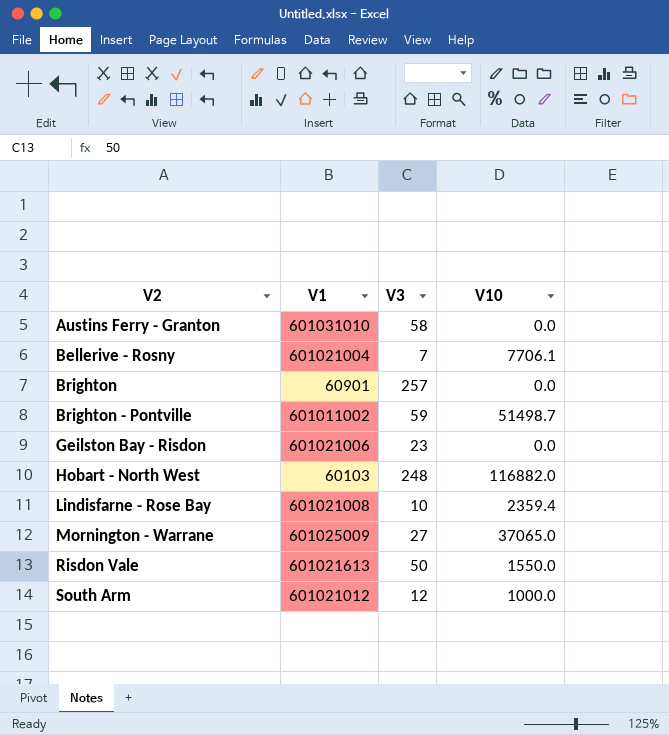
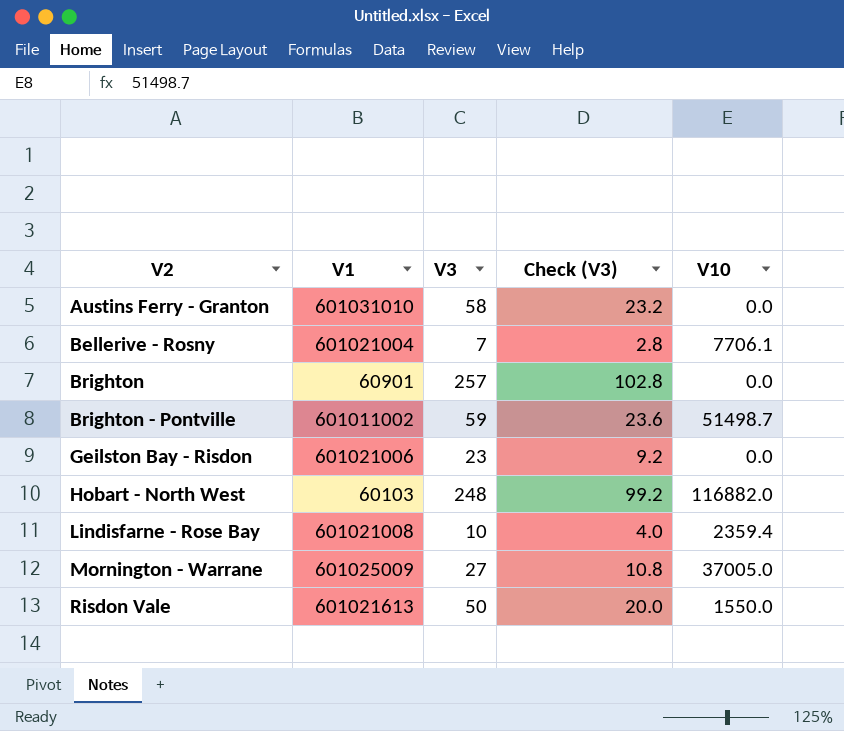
column Check (V3) | formula: none -> [V3] * 0.4
row South Arm: 601021012 | 12 | 1000.0 -> none
Mornington - Warrane | V10: 37065.0 -> 37005.0

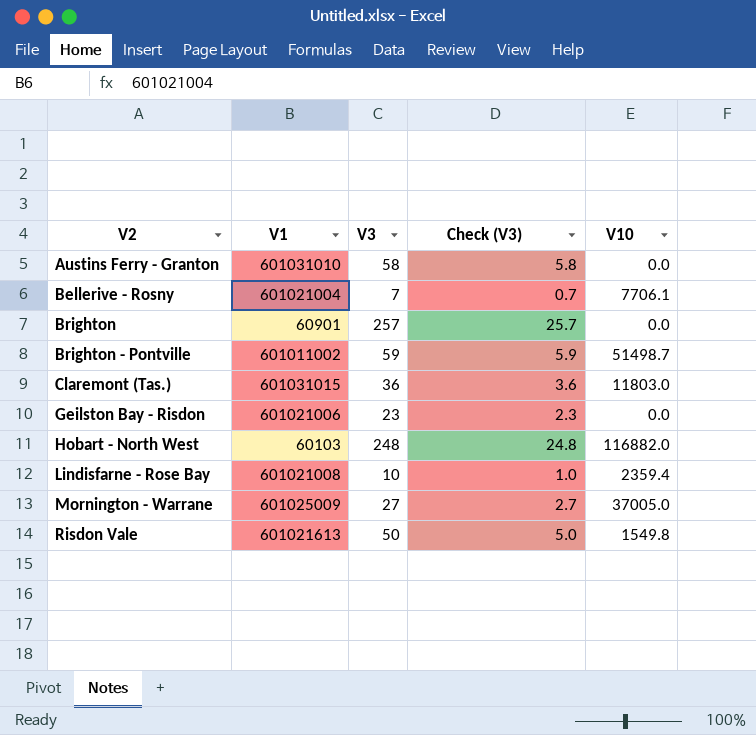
column Check (V3) | formula: [V3] * 0.4 -> [V3] * 0.1
row Claremont (Tas.): none -> 601031015 | 36 | 3.6 | 11803.0
Risdon Vale | V10: 1550.0 -> 1549.8

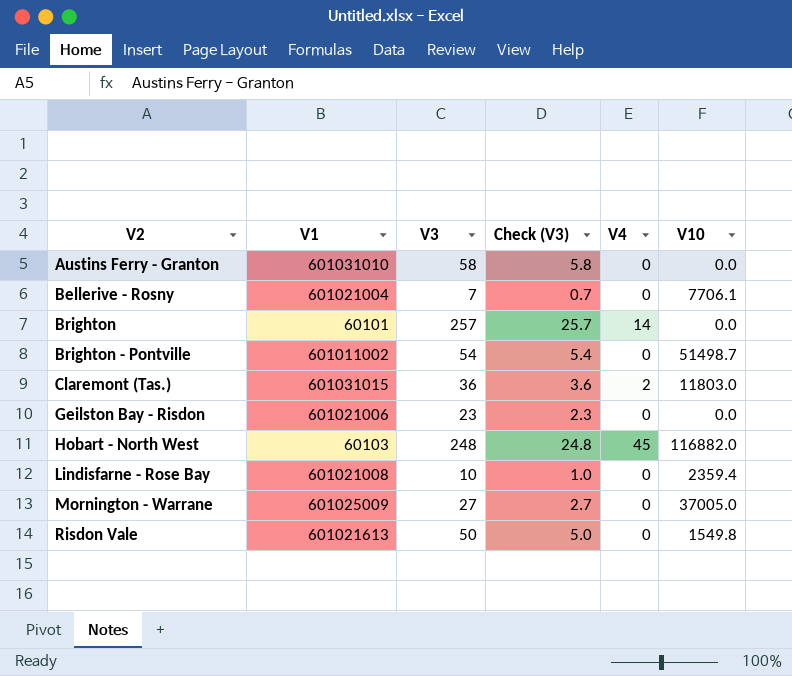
column V4 | position: none -> 5
Brighton | V1: 60901 -> 60101
Brighton - Pontville | V3: 59 -> 54
Brighton - Pontville | Check (V3): 5.9 -> 5.4

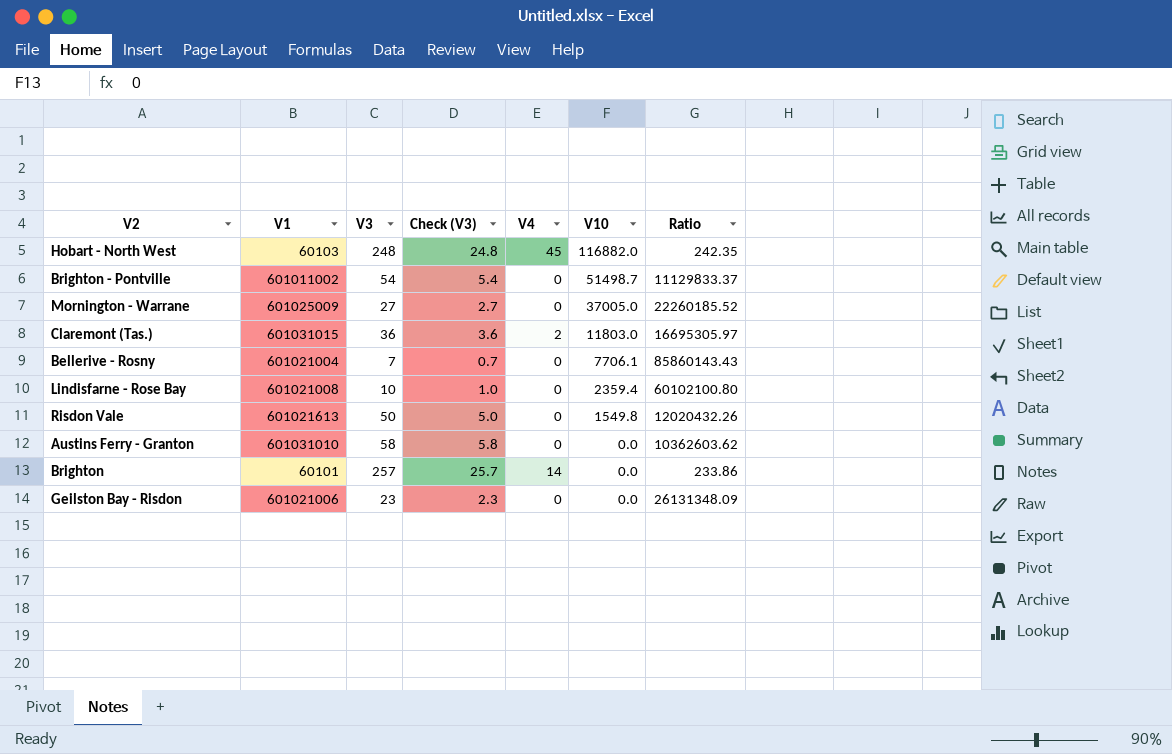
row order: V2 ascending -> V10 descending
column Ratio | formula: none -> [V1] / [V3]

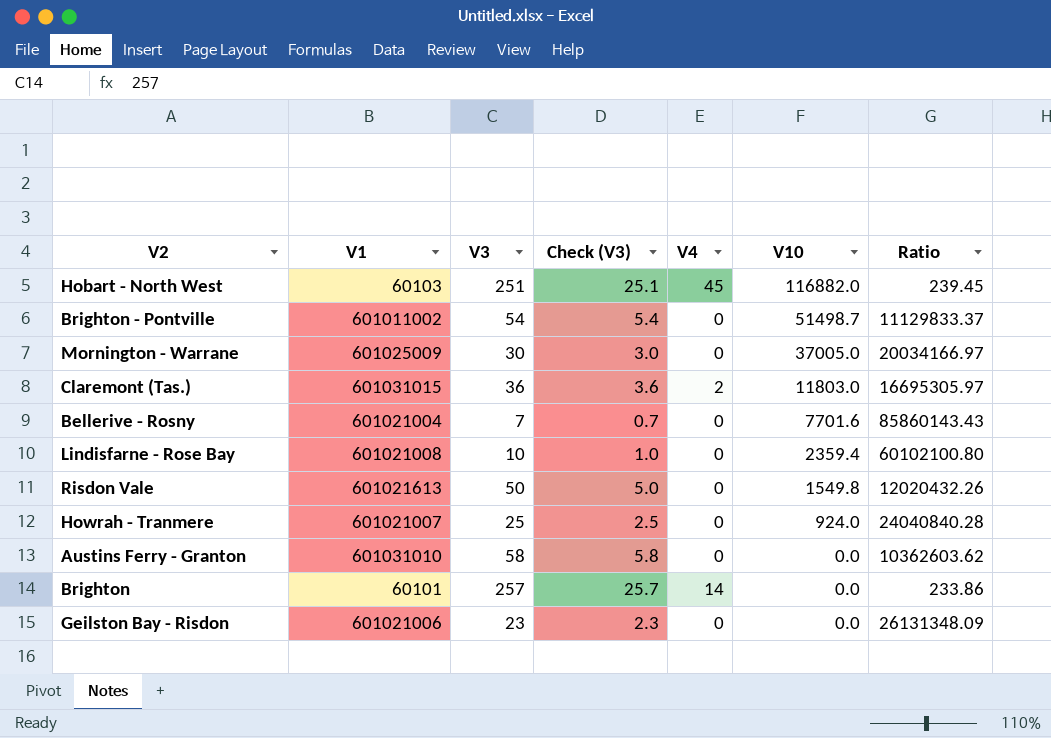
Hobart - North West | V3: 248 -> 251
Hobart - North West | Check (V3): 24.8 -> 25.1
Hobart - North West | Ratio: 242.35 -> 239.45
Mornington - Warrane | V3: 27 -> 30
Mornington - Warrane | Check (V3): 2.7 -> 3.0
Mornington - Warrane | Ratio: 22260185.52 -> 20034166.97
Bellerive - Rosny | V10: 7706.1 -> 7701.6
row Howrah - Tranmere: none -> 601021007 | 25 | 2.5 | 0 | 924.0 | 24040840.28

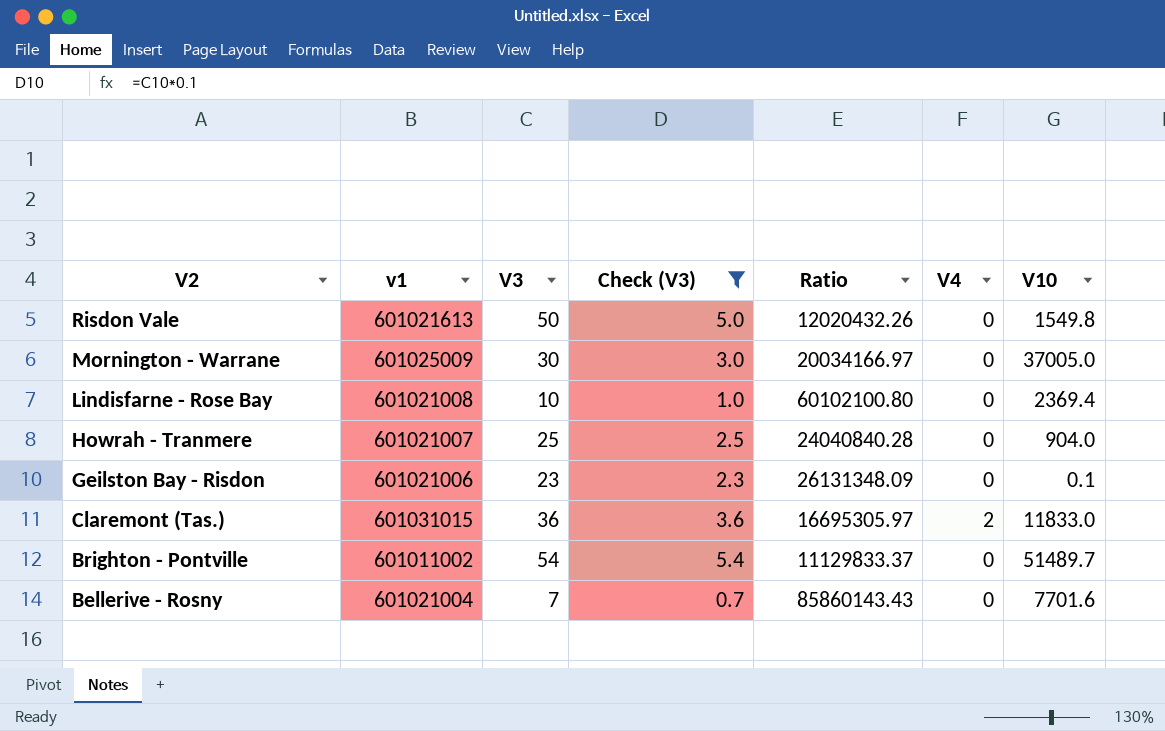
filter: none -> Check (V3) <= 5.4
row order: V10 descending -> V2 descending
column name: V1 -> v1
column Ratio | position: 7 -> 5
Lindisfarne - Rose Bay | V10: 2359.4 -> 2369.4
Howrah - Tranmere | V10: 924.0 -> 904.0
Geilston Bay - Risdon | V10: 0.0 -> 0.1
Claremont (Tas.) | V10: 11803.0 -> 11833.0
Brighton - Pontville | V10: 51498.7 -> 51489.7

